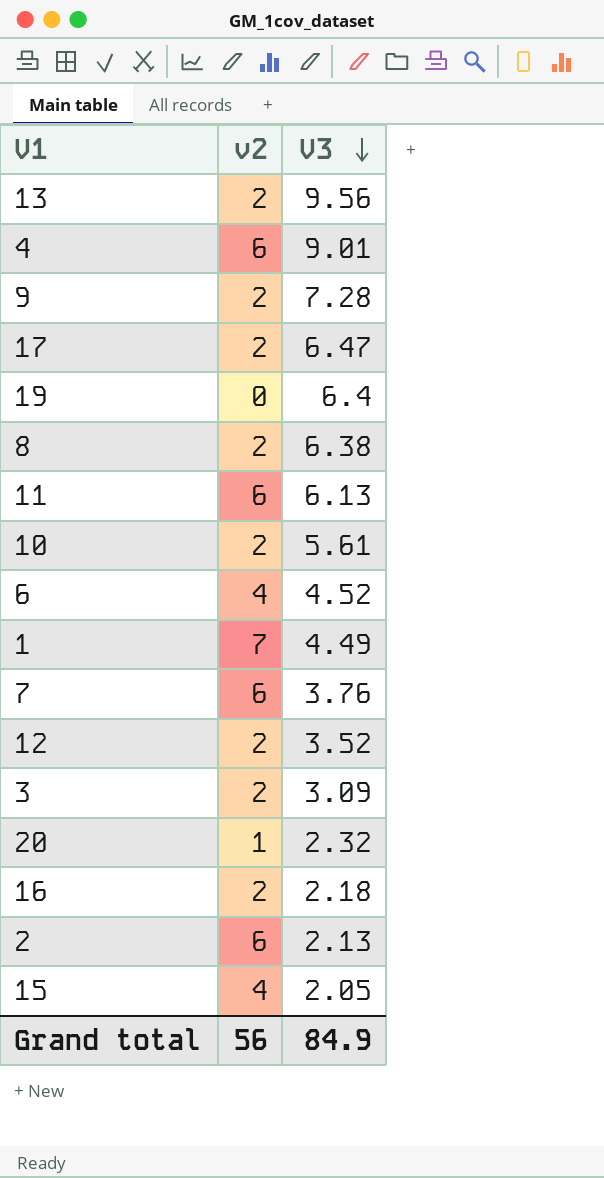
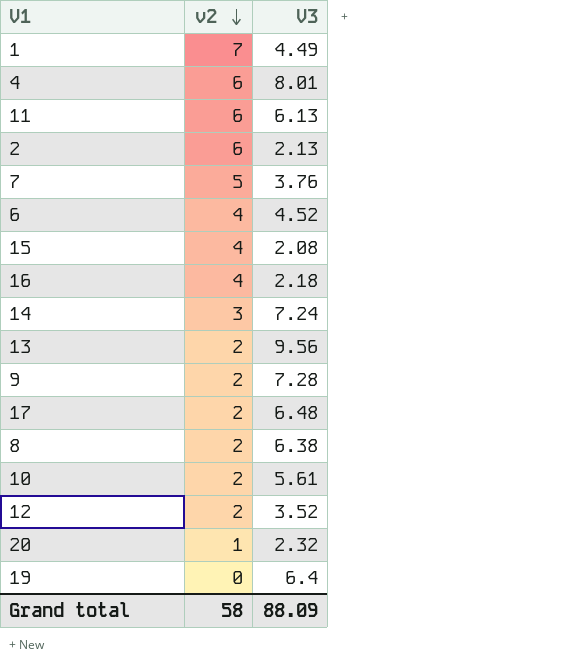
row order: V3 descending -> v2 descending
row 3: 2 | 3.09 -> none
4 | V3: 9.01 -> 8.01
7 | v2: 6 -> 5
15 | V3: 2.05 -> 2.08
16 | v2: 2 -> 4
row 14: none -> 3 | 7.24
17 | V3: 6.47 -> 6.48
Grand total | v2: 56 -> 58
Grand total | V3: 84.9 -> 88.09

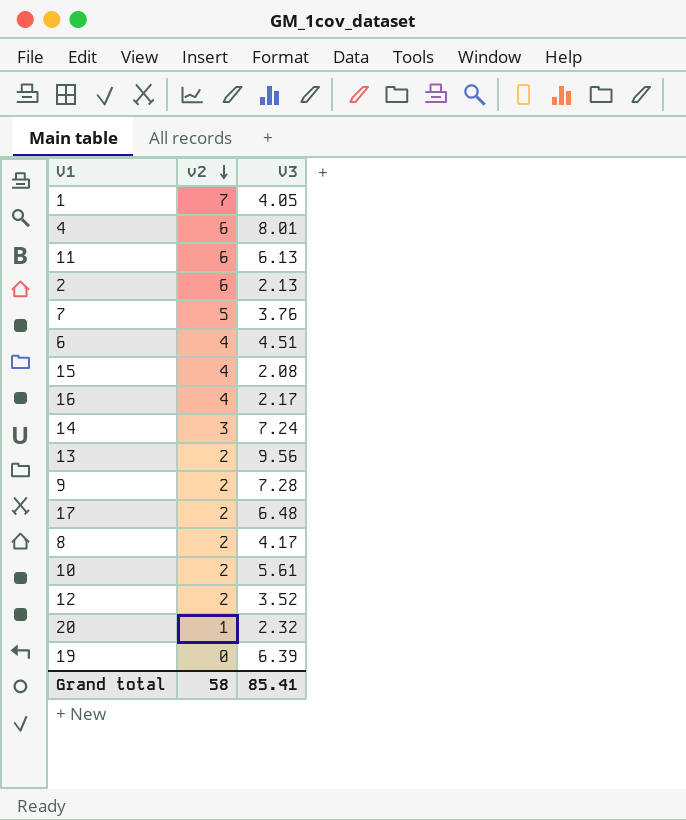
1 | V3: 4.49 -> 4.05
6 | V3: 4.52 -> 4.51
16 | V3: 2.18 -> 2.17
8 | V3: 6.38 -> 4.17
19 | V3: 6.4 -> 6.39
Grand total | V3: 88.09 -> 85.41

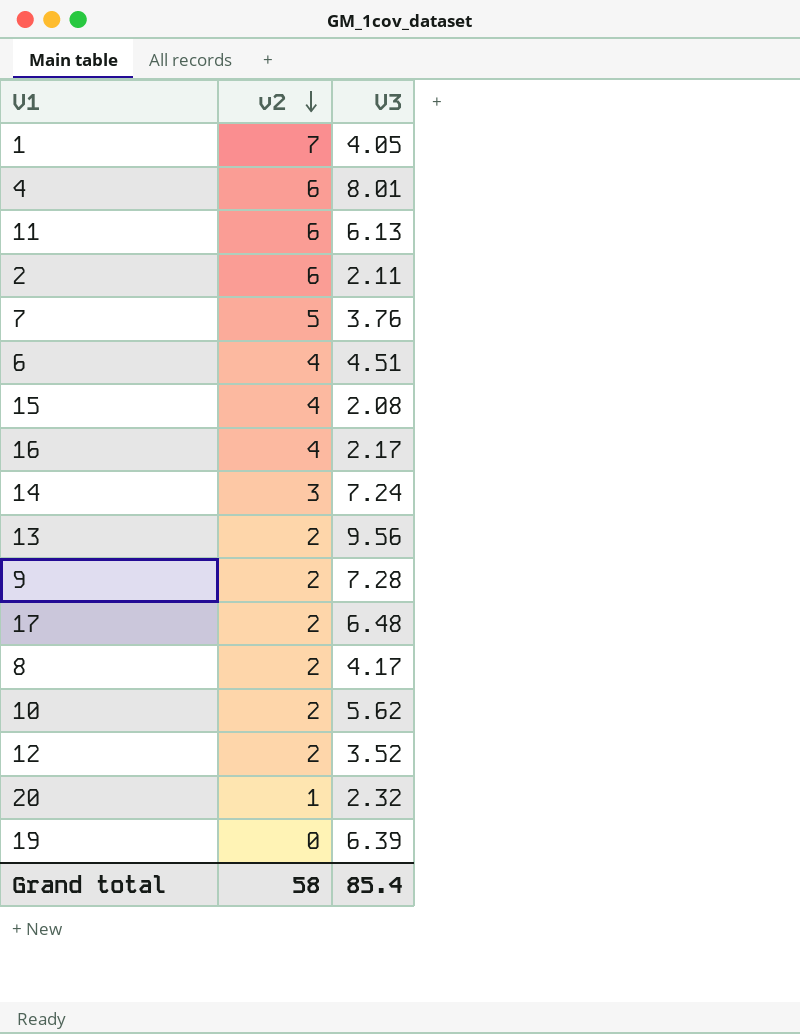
2 | V3: 2.13 -> 2.11
10 | V3: 5.61 -> 5.62
Grand total | V3: 85.41 -> 85.4

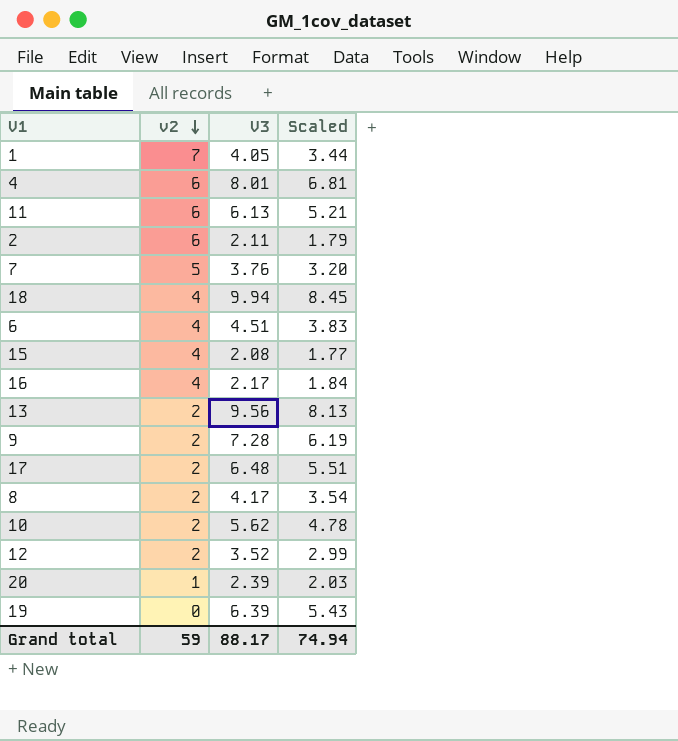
column Scaled | formula: none -> [V3] * 0.85
row 14: 3 | 7.24 -> none
row 18: none -> 4 | 9.94 | 8.45
20 | V3: 2.32 -> 2.39
Grand total | v2: 58 -> 59
Grand total | V3: 85.4 -> 88.17

